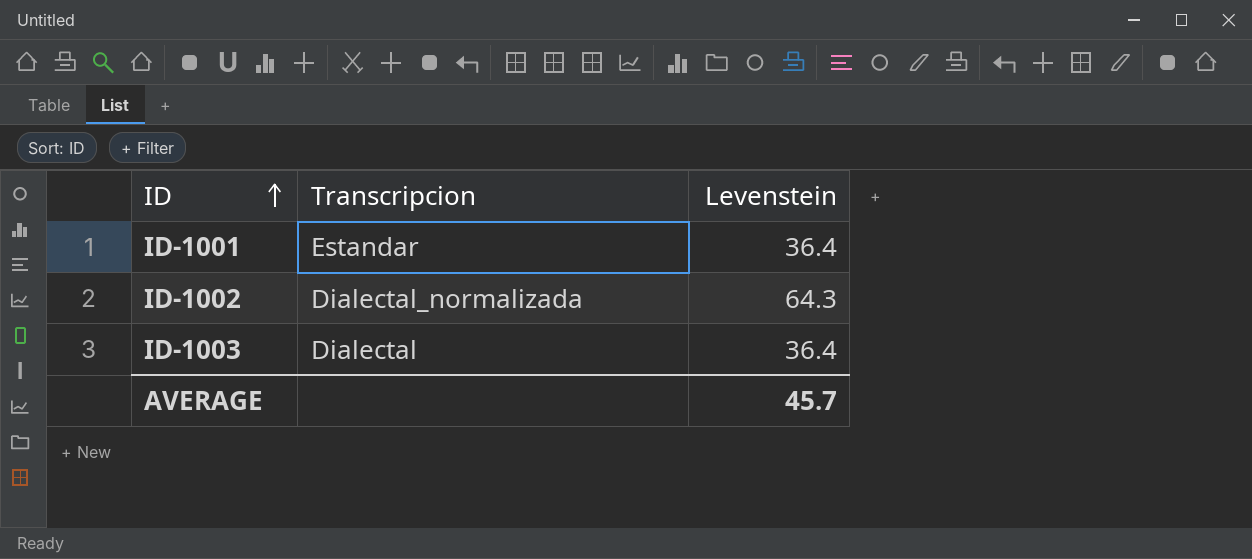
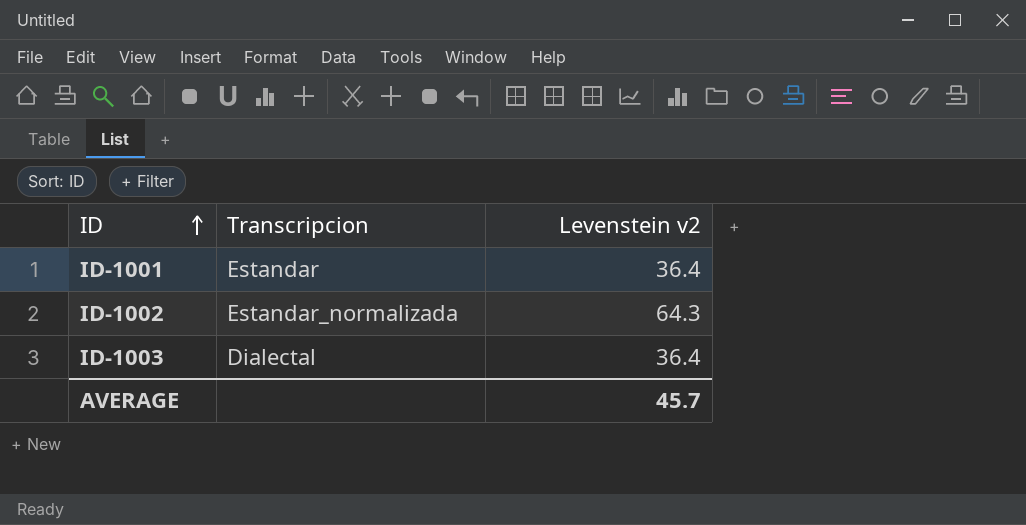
column name: Levenstein -> Levenstein v2
ID-1002 | Transcripcion: Dialectal_normalizada -> Estandar_normalizada

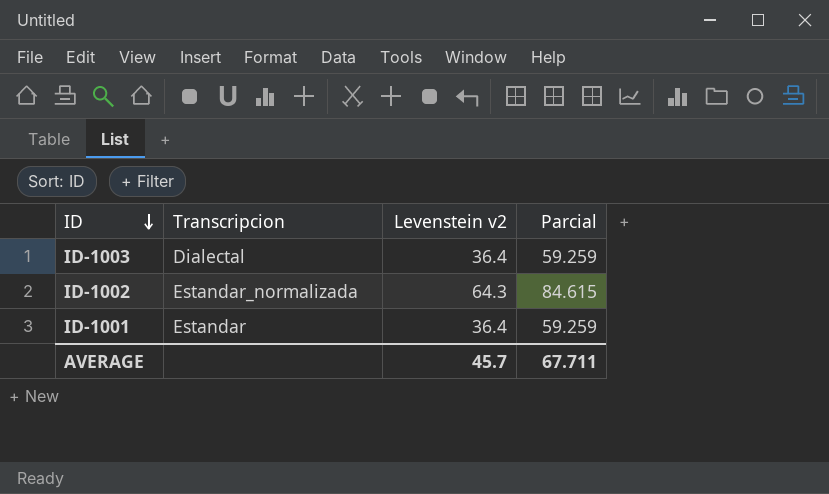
row order: ID ascending -> ID descending
column Parcial | position: none -> 4

